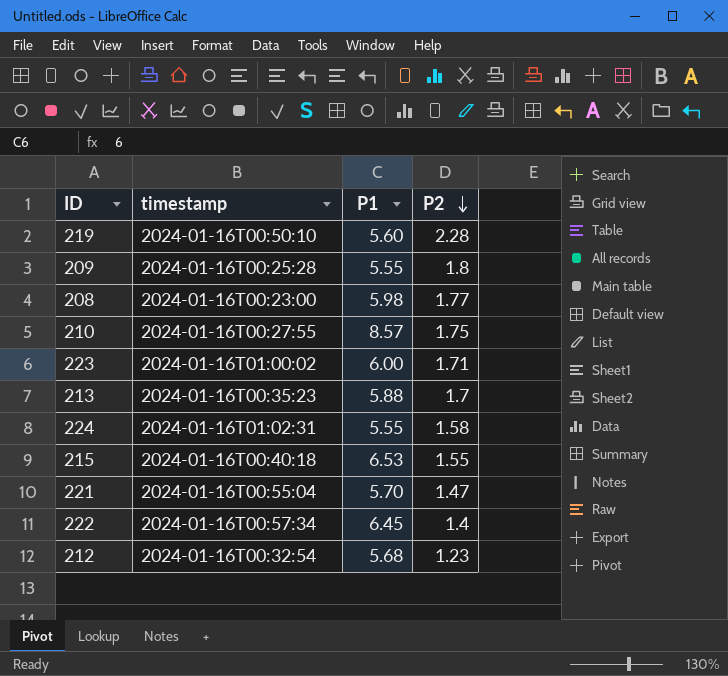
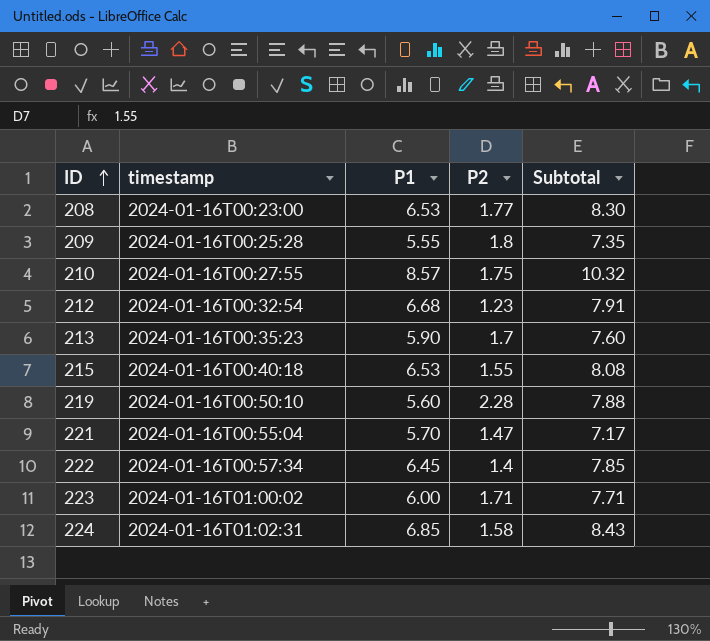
row order: P2 descending -> ID ascending
column Subtotal | formula: none -> [P1] + [P2]
208 | P1: 5.98 -> 6.53
212 | P1: 5.68 -> 6.68
213 | P1: 5.88 -> 5.90
224 | P1: 5.55 -> 6.85

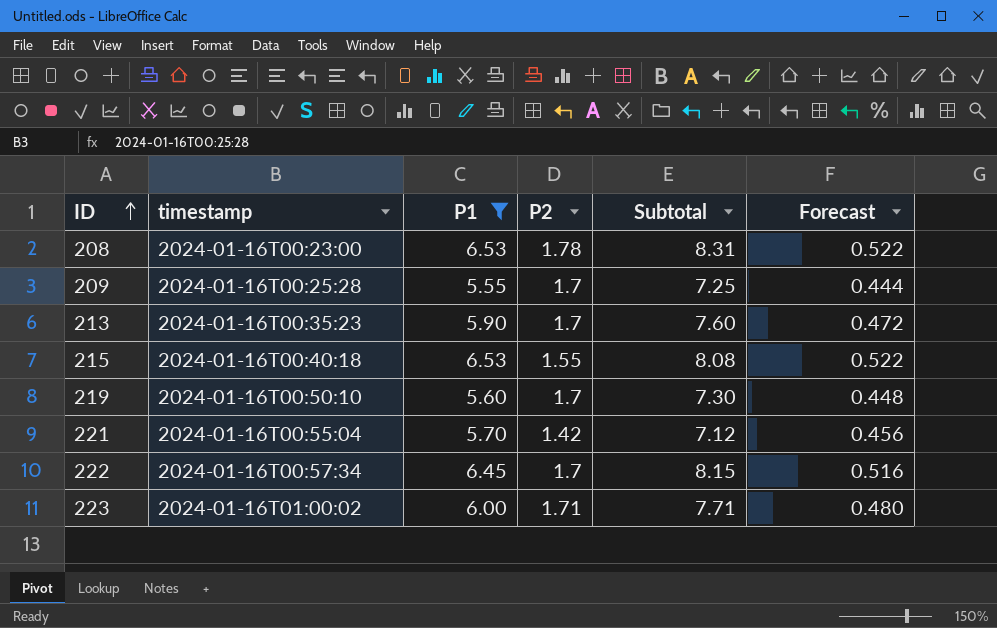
filter: none -> P1 <= 6.53
column Forecast | formula: none -> [P1] * 0.08
208 | P2: 1.77 -> 1.78
208 | Subtotal: 8.30 -> 8.31
209 | P2: 1.8 -> 1.7
209 | Subtotal: 7.35 -> 7.25
219 | P2: 2.28 -> 1.7
219 | Subtotal: 7.88 -> 7.30
221 | P2: 1.47 -> 1.42
221 | Subtotal: 7.17 -> 7.12
222 | P2: 1.4 -> 1.7
222 | Subtotal: 7.85 -> 8.15

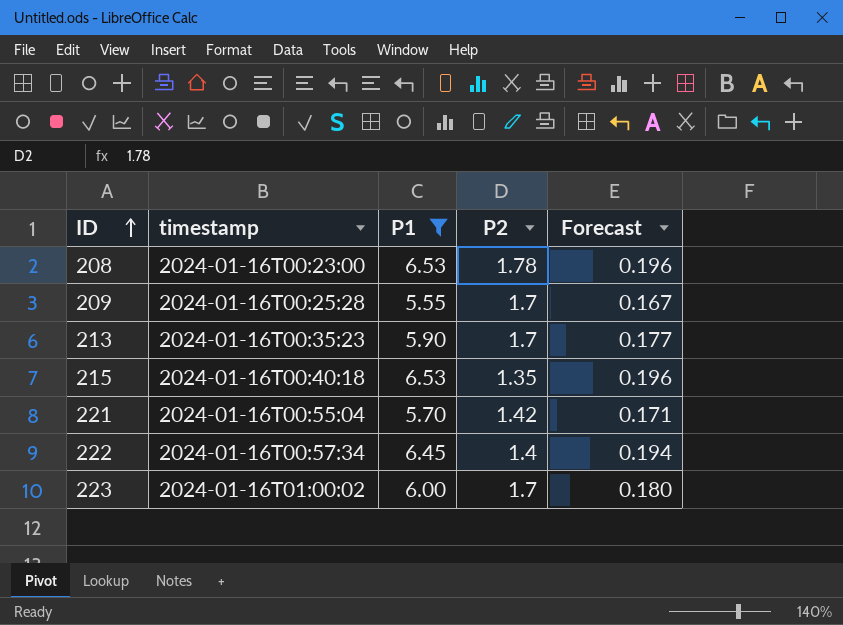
column Subtotal | formula: [P1] + [P2] -> none
column Forecast | formula: [P1] * 0.08 -> [P1] * 0.03
row 219: 2024-01-16T00:50:10 | 5.60 | 1.7 | 7.30 | 0.448 -> none
215 | P2: 1.55 -> 1.35
222 | P2: 1.7 -> 1.4
223 | P2: 1.71 -> 1.7

